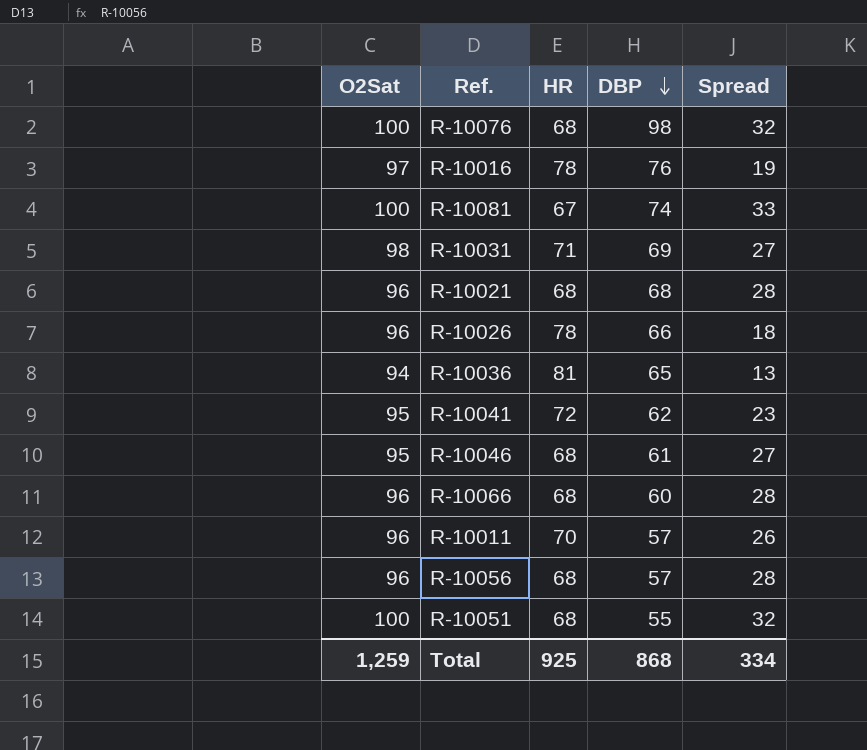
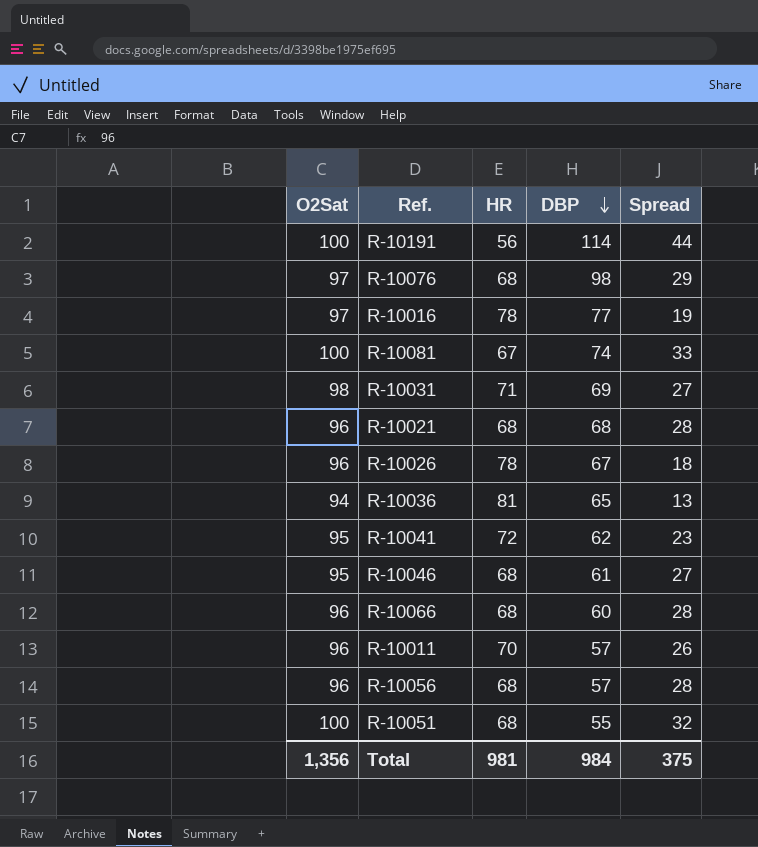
row R-10191: none -> 100 | 56 | 114 | 44
R-10076 | O2Sat: 100 -> 97
R-10076 | Spread: 32 -> 29
R-10016 | DBP: 76 -> 77
R-10026 | DBP: 66 -> 67
Total | O2Sat: 1,259 -> 1,356
Total | HR: 925 -> 981
Total | DBP: 868 -> 984
Total | Spread: 334 -> 375

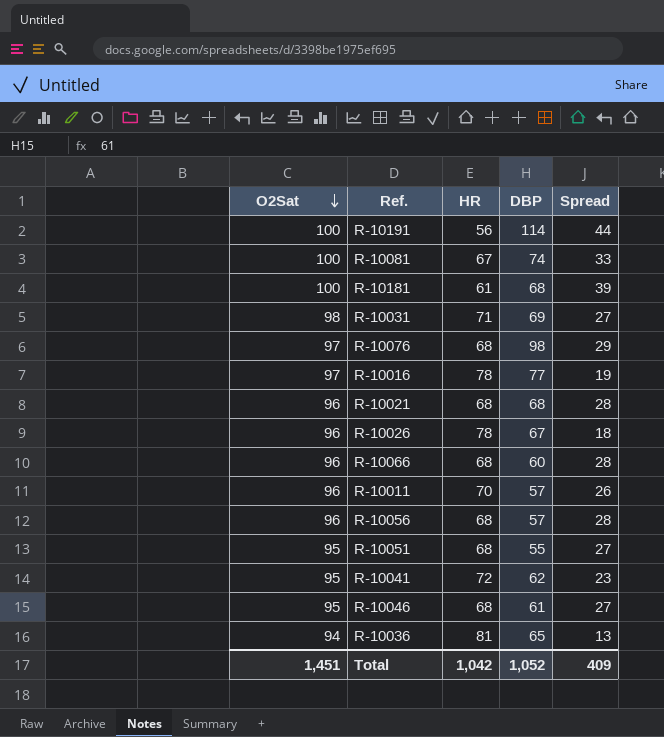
row order: DBP descending -> O2Sat descending
row R-10181: none -> 100 | 61 | 68 | 39
R-10051 | O2Sat: 100 -> 95
R-10051 | Spread: 32 -> 27
Total | O2Sat: 1,356 -> 1,451
Total | HR: 981 -> 1,042
Total | DBP: 984 -> 1,052
Total | Spread: 375 -> 409

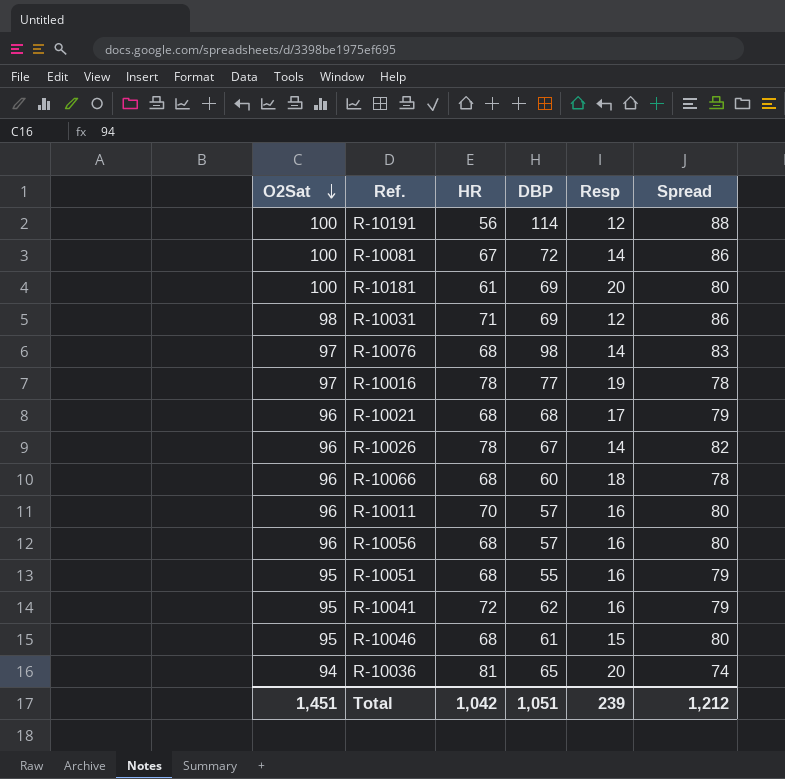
column Resp | position: none -> 5
column Spread | formula: [O2Sat] - [HR] -> [O2Sat] - [Resp]
R-10081 | DBP: 74 -> 72
R-10181 | DBP: 68 -> 69
Total | DBP: 1,052 -> 1,051
Total | Spread: 409 -> 1,212

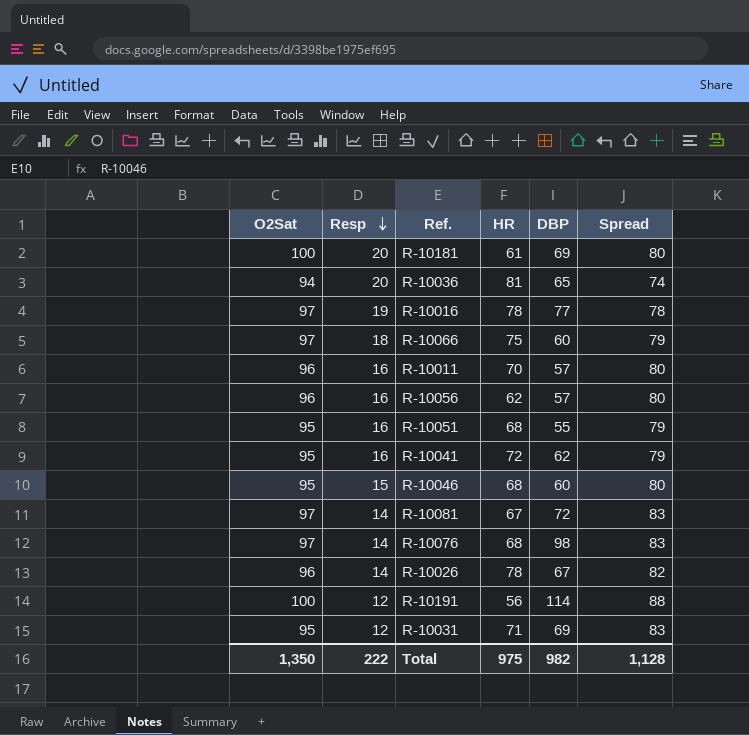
row order: O2Sat descending -> Resp descending
column Resp | position: 5 -> 2
row R-10021: 96 | 68 | 68 | 17 | 79 -> none
R-10066 | O2Sat: 96 -> 97
R-10066 | HR: 68 -> 75
R-10066 | Spread: 78 -> 79
R-10056 | HR: 68 -> 62
R-10046 | DBP: 61 -> 60
R-10081 | O2Sat: 100 -> 97
R-10081 | Spread: 86 -> 83
R-10031 | O2Sat: 98 -> 95
R-10031 | Spread: 86 -> 83
Total | O2Sat: 1,451 -> 1,350
Total | Resp: 239 -> 222
Total | HR: 1,042 -> 975
Total | DBP: 1,051 -> 982
Total | Spread: 1,212 -> 1,128

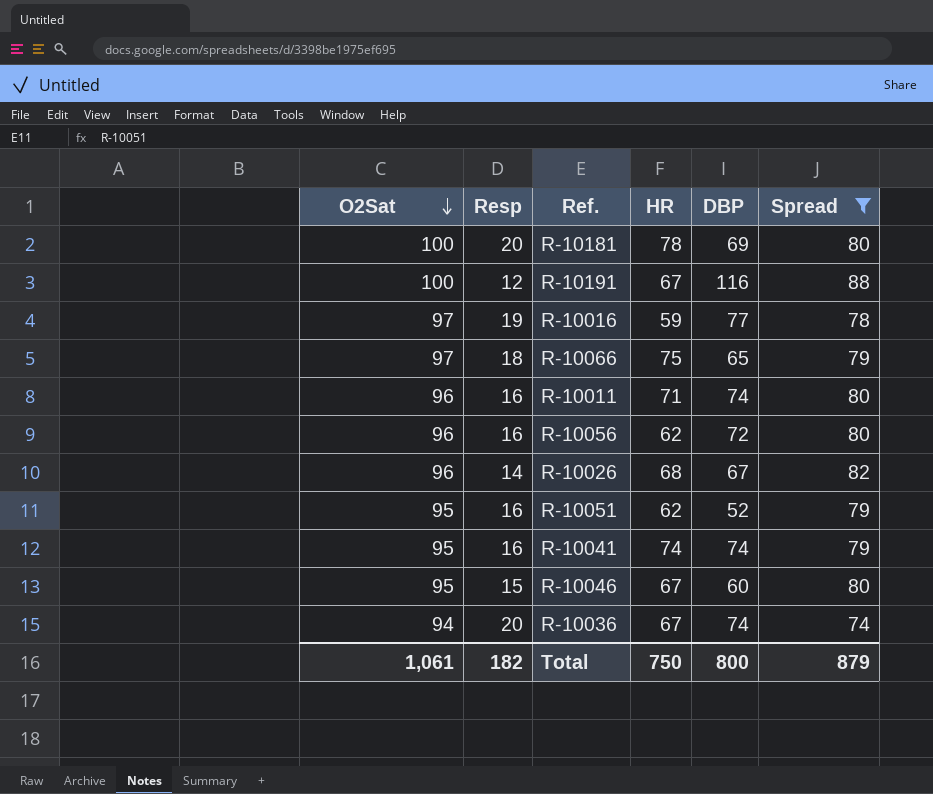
filter: none -> Spread != 83
row order: Resp descending -> O2Sat descending
R-10181 | HR: 61 -> 78
R-10191 | HR: 56 -> 67
R-10191 | DBP: 114 -> 116
R-10016 | HR: 78 -> 59
R-10066 | DBP: 60 -> 65
R-10011 | HR: 70 -> 71
R-10011 | DBP: 57 -> 74
R-10056 | DBP: 57 -> 72
R-10026 | HR: 78 -> 68
R-10051 | HR: 68 -> 62
R-10051 | DBP: 55 -> 52
R-10041 | HR: 72 -> 74
R-10041 | DBP: 62 -> 74
R-10046 | HR: 68 -> 67
R-10036 | HR: 81 -> 67
R-10036 | DBP: 65 -> 74
Total | O2Sat: 1,350 -> 1,061
Total | Resp: 222 -> 182
Total | HR: 975 -> 750
Total | DBP: 982 -> 800
Total | Spread: 1,128 -> 879

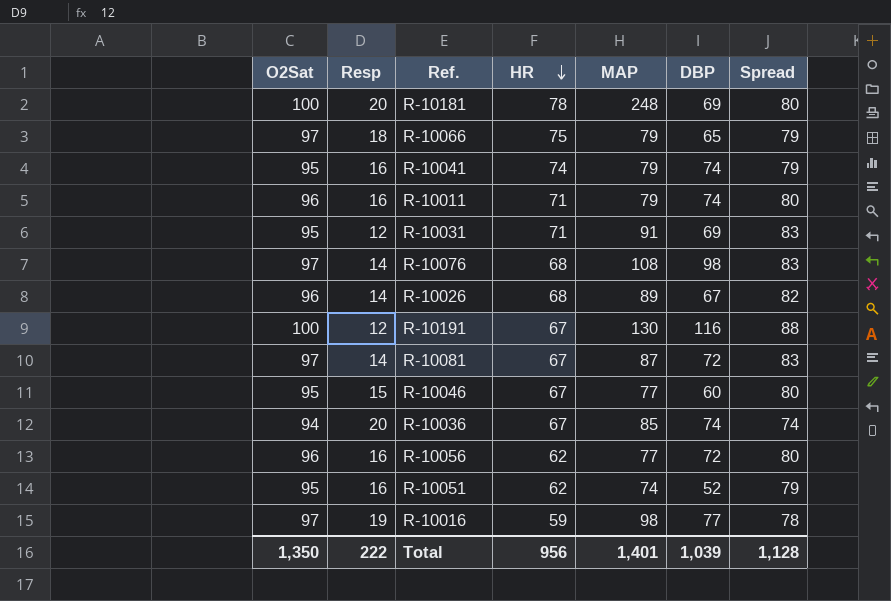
filter: Spread != 83 -> none
row order: O2Sat descending -> HR descending
column MAP | position: none -> 5
Total | O2Sat: 1,061 -> 1,350
Total | Resp: 182 -> 222
Total | HR: 750 -> 956
Total | DBP: 800 -> 1,039
Total | Spread: 879 -> 1,128

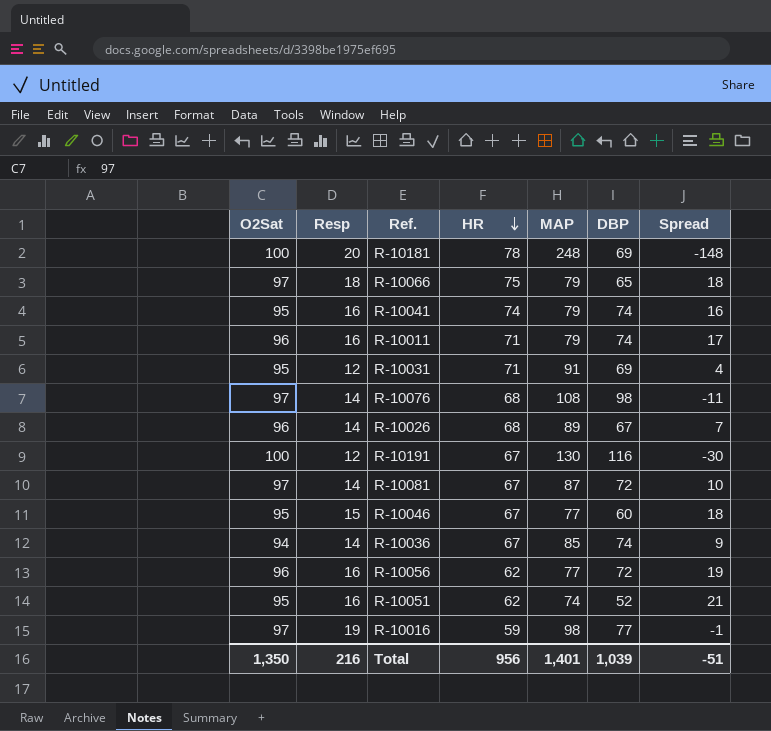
column Spread | formula: [O2Sat] - [Resp] -> [O2Sat] - [MAP]
R-10036 | Resp: 20 -> 14
Total | Resp: 222 -> 216
Total | Spread: 1,128 -> -51

